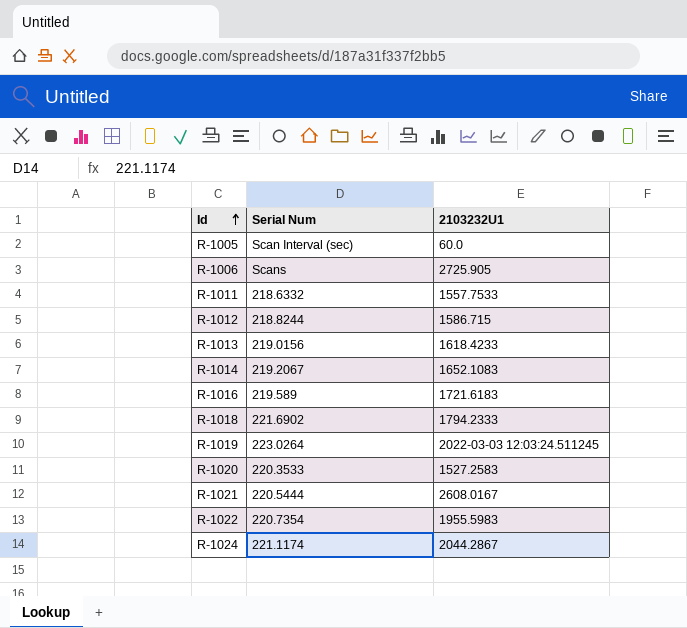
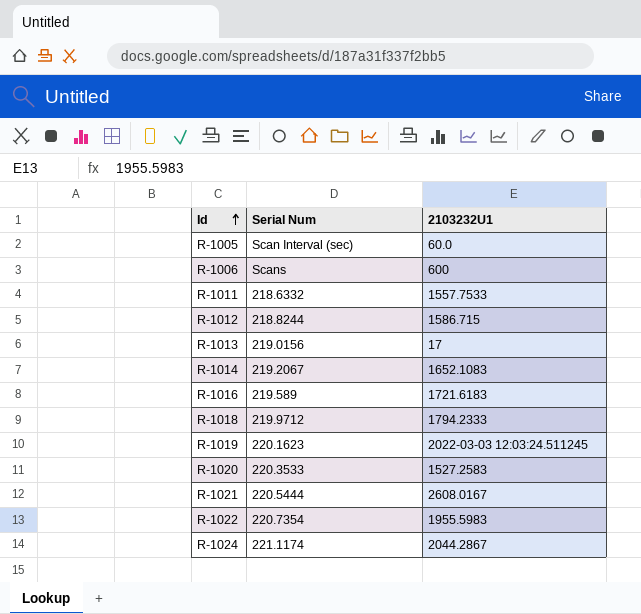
R-1006 | 2103232U1: 2725.905 -> 600
R-1013 | 2103232U1: 1618.4233 -> 17
R-1018 | Serial Num: 221.6902 -> 219.9712
R-1019 | Serial Num: 223.0264 -> 220.1623

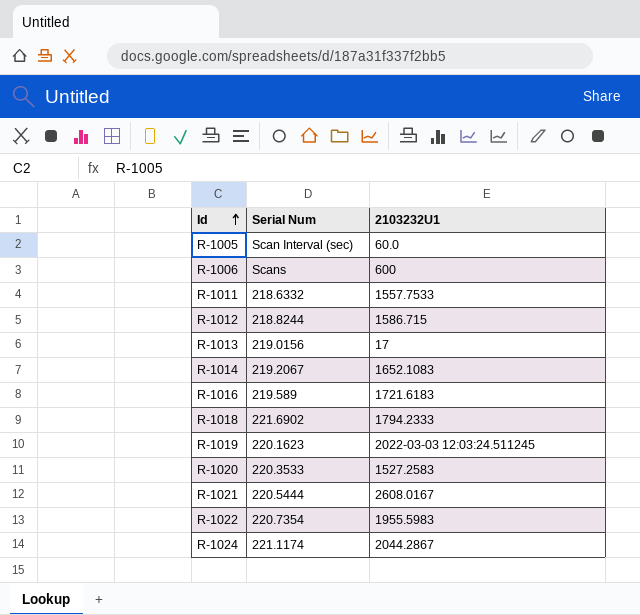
R-1018 | Serial Num: 219.9712 -> 221.6902

